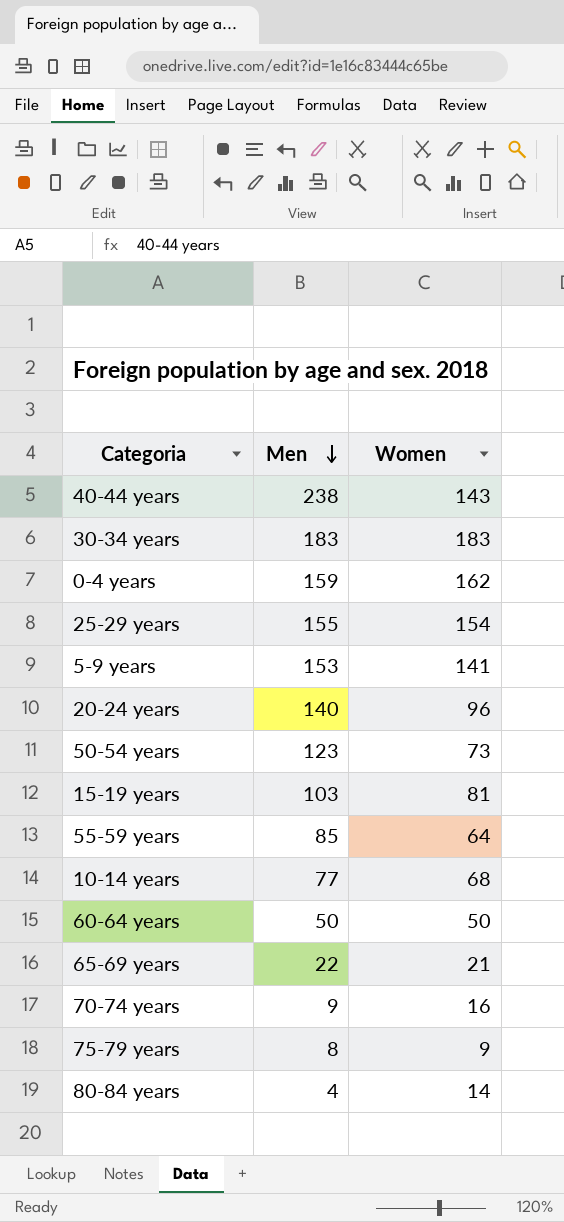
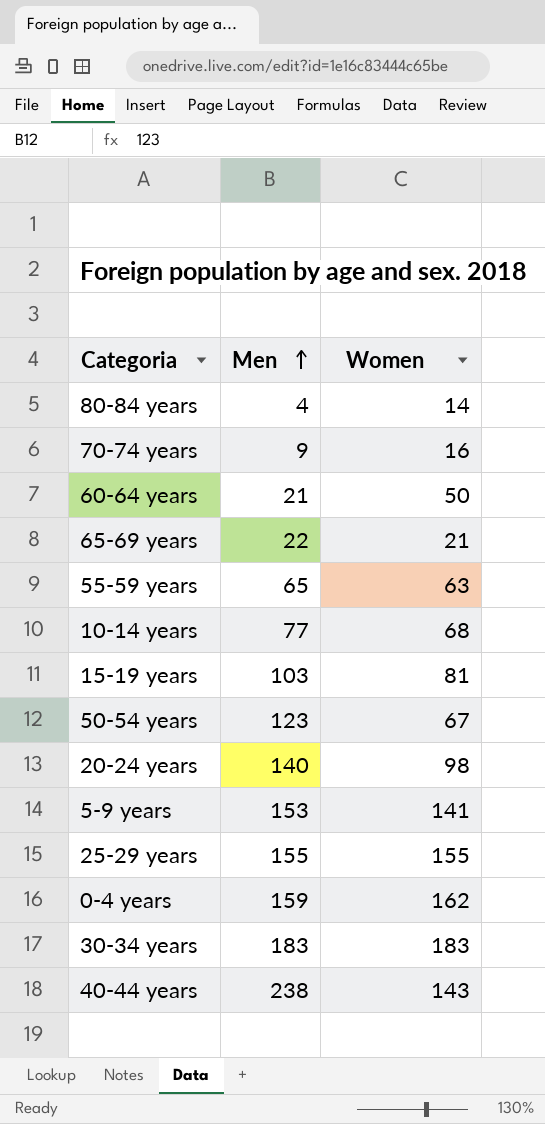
row order: Men descending -> Men ascending
row 75-79 years: 8 | 9 -> none
60-64 years | Men: 50 -> 21
55-59 years | Men: 85 -> 65
55-59 years | Women: 64 -> 63
50-54 years | Women: 73 -> 67
20-24 years | Women: 96 -> 98
25-29 years | Women: 154 -> 155

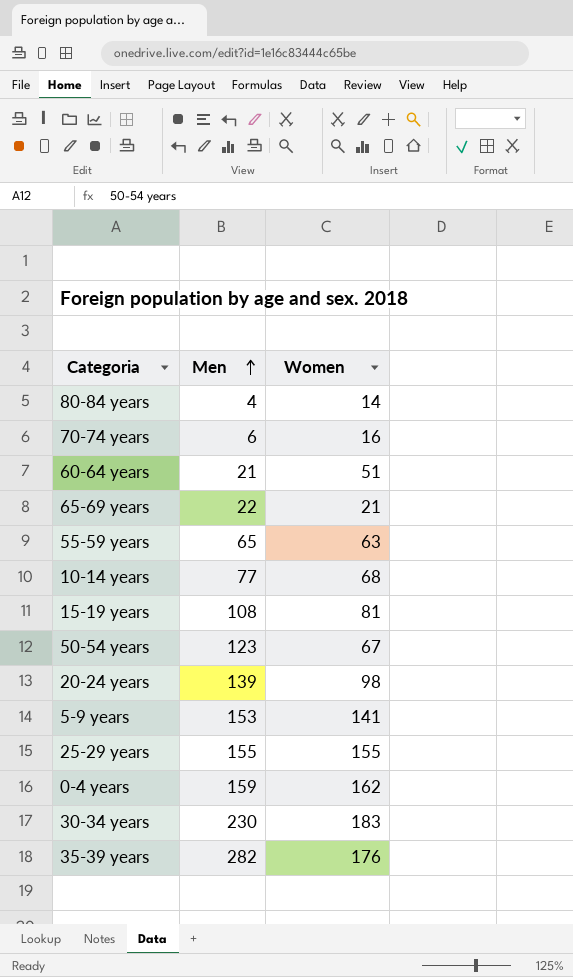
row 40-44 years: 238 | 143 -> none
70-74 years | Men: 9 -> 6
60-64 years | Women: 50 -> 51
15-19 years | Men: 103 -> 108
20-24 years | Men: 140 -> 139
30-34 years | Men: 183 -> 230
row 35-39 years: none -> 282 | 176

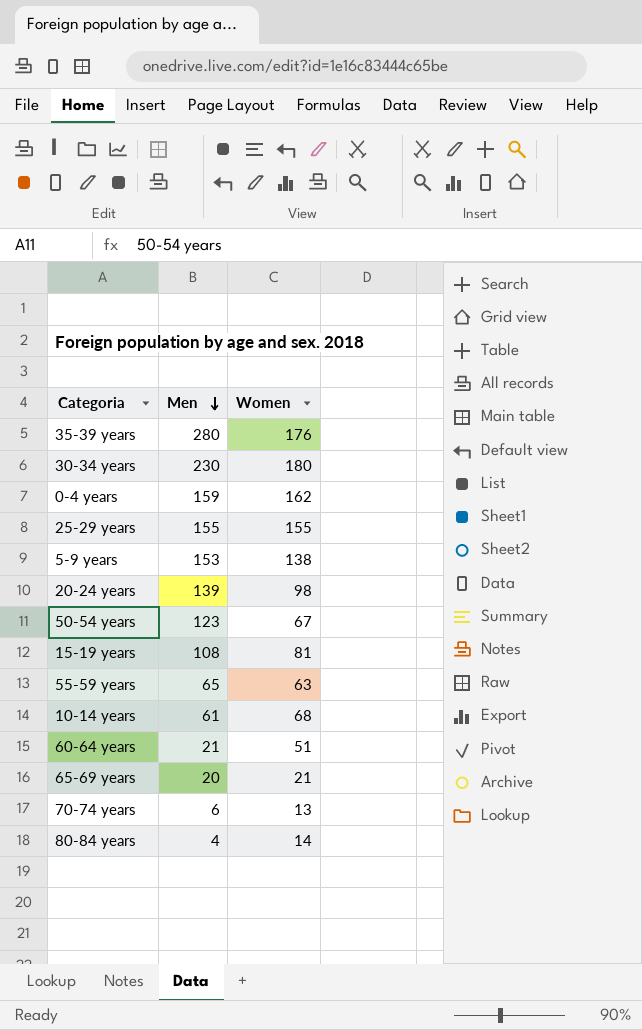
row order: Men ascending -> Men descending
35-39 years | Men: 282 -> 280
30-34 years | Women: 183 -> 180
5-9 years | Women: 141 -> 138
10-14 years | Men: 77 -> 61
65-69 years | Men: 22 -> 20
70-74 years | Women: 16 -> 13

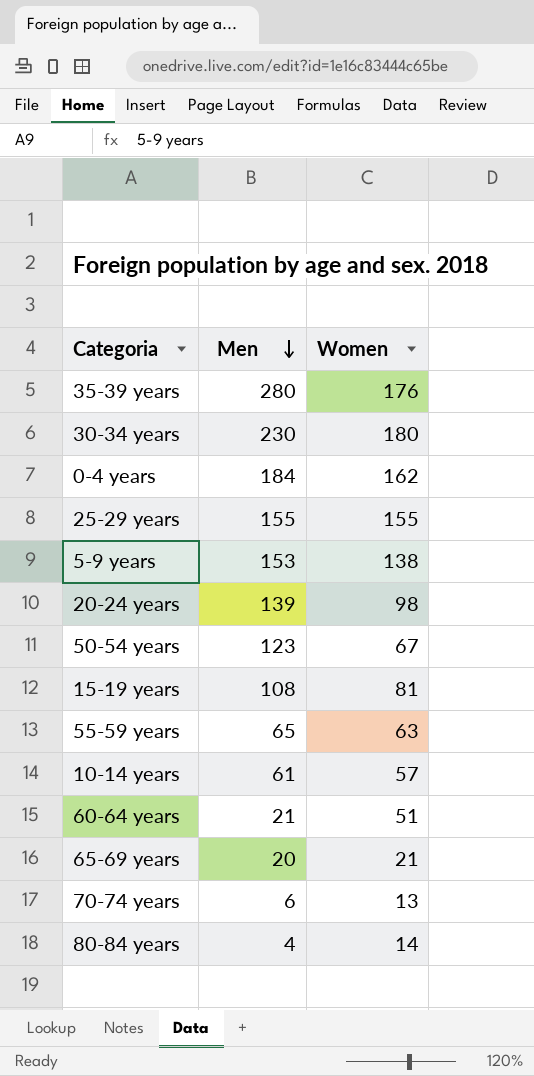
0-4 years | Men: 159 -> 184
10-14 years | Women: 68 -> 57

